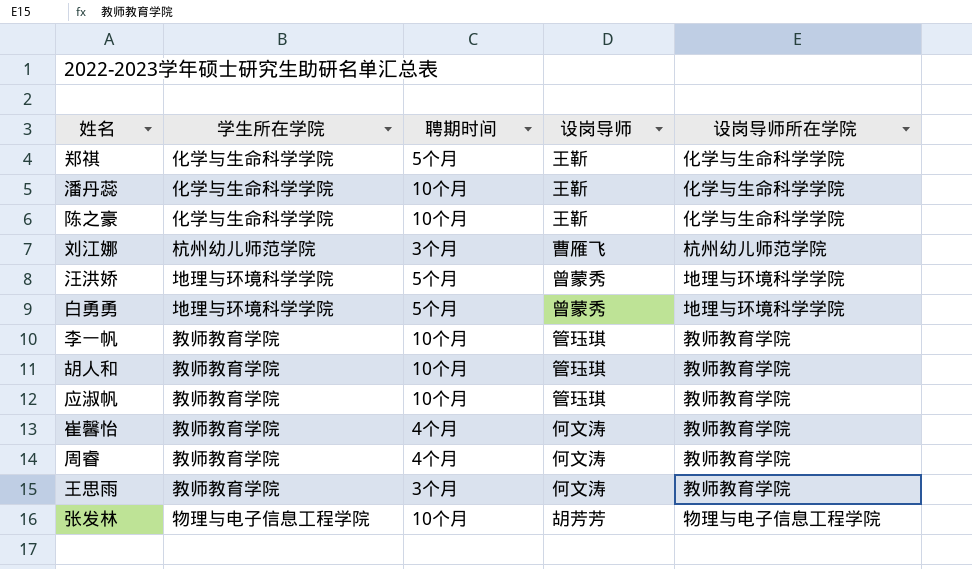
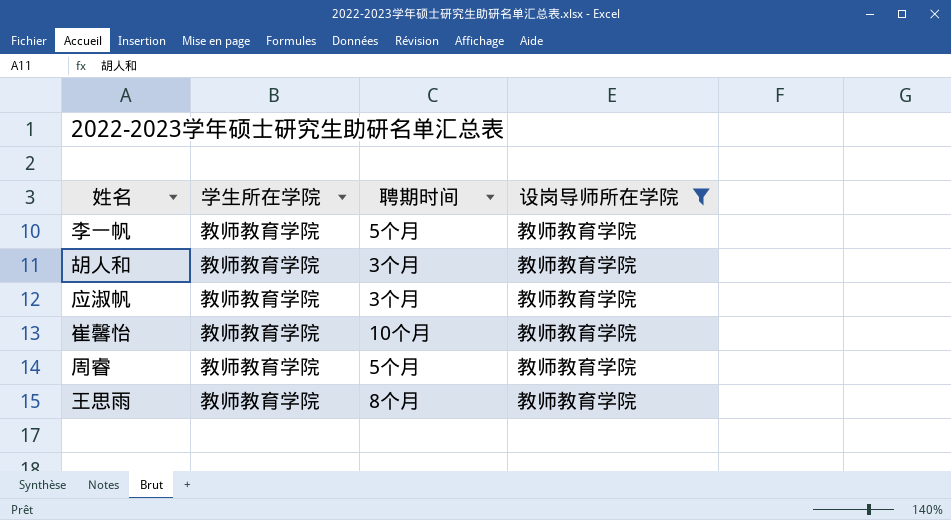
filter: none -> 设岗导师所在学院 = 教师教育学院
column 设岗导师 | position: 4 -> none
李一帆 | 聘期时间: 10个月 -> 5个月
胡人和 | 聘期时间: 10个月 -> 3个月
应淑帆 | 聘期时间: 10个月 -> 3个月
崔馨怡 | 聘期时间: 4个月 -> 10个月
周睿 | 聘期时间: 4个月 -> 5个月
王思雨 | 聘期时间: 3个月 -> 8个月

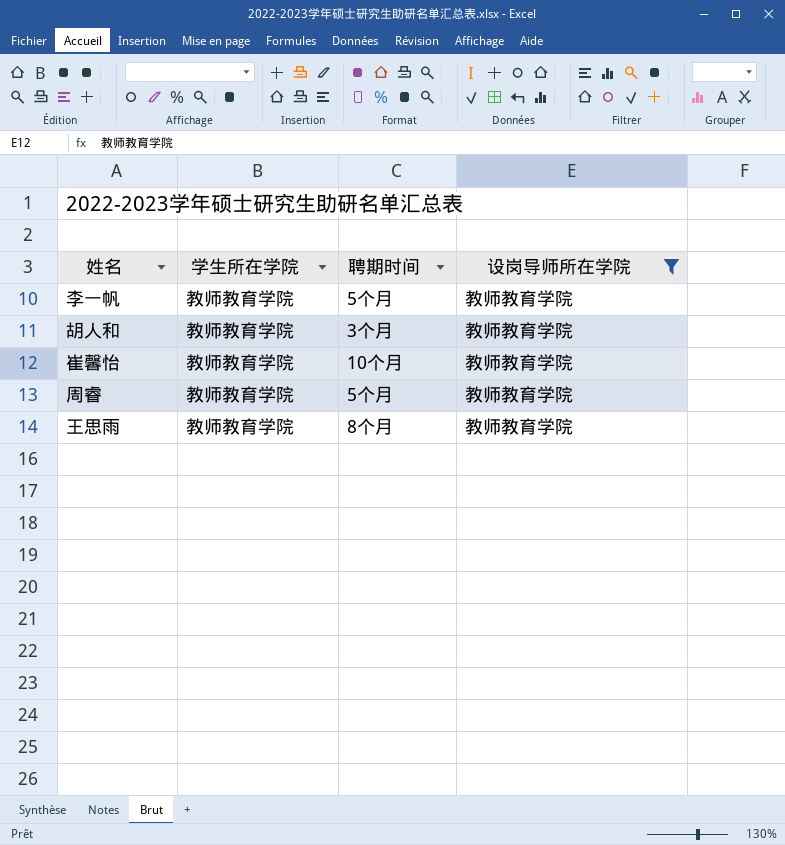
row 应淑帆: 教师教育学院 | 3个月 | 教师教育学院 -> none

